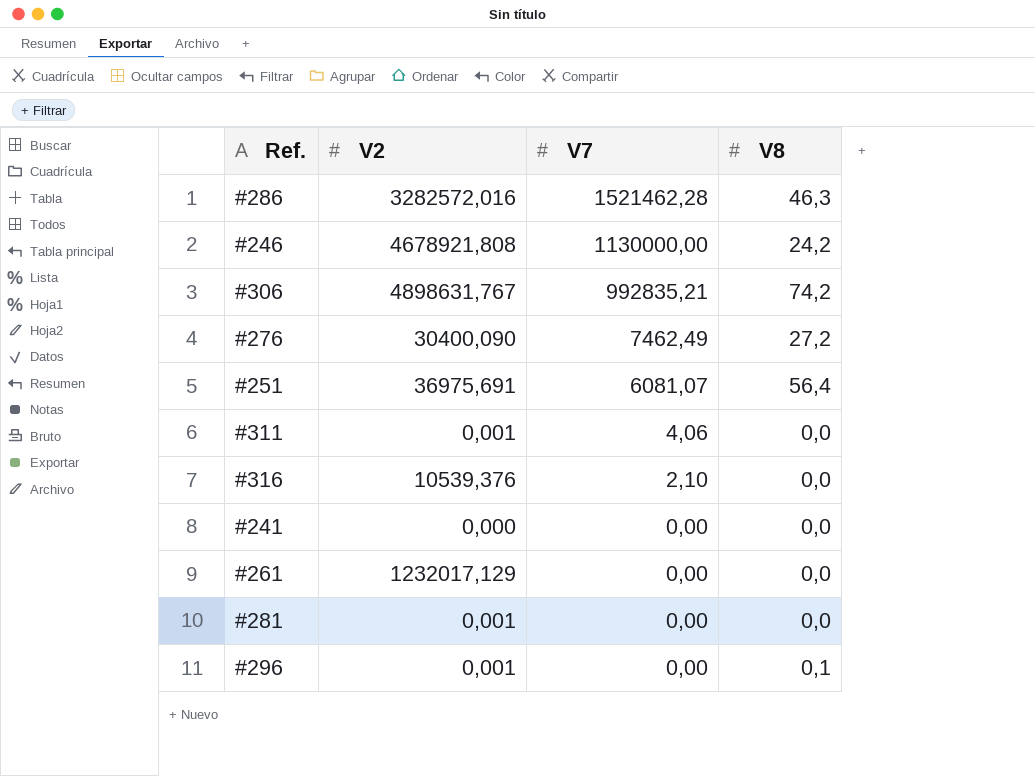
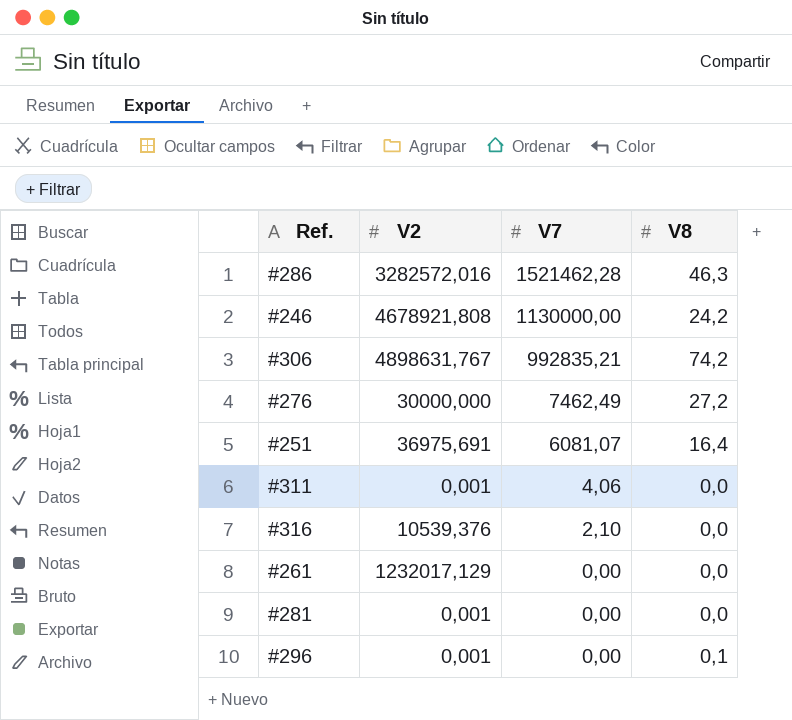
row #241: 0,000 | 0,00 | 0,0 -> none
#276 | V2: 30400,090 -> 30000,000
#251 | V8: 56,4 -> 16,4

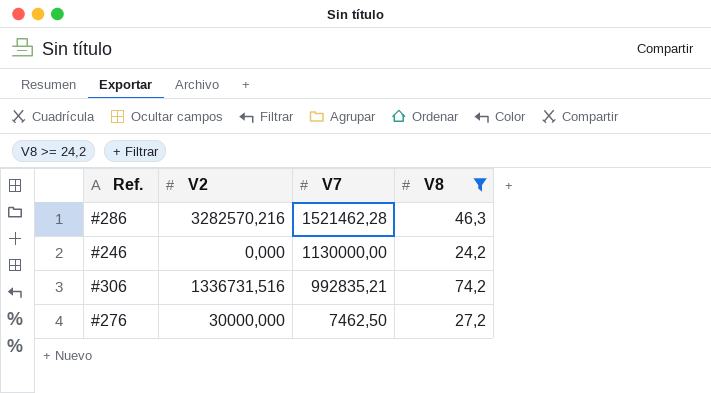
filter: none -> V8 >= 24,2
#286 | V2: 3282572,016 -> 3282570,216
#246 | V2: 4678921,808 -> 0,000
#306 | V2: 4898631,767 -> 1336731,516
#276 | V7: 7462,49 -> 7462,50

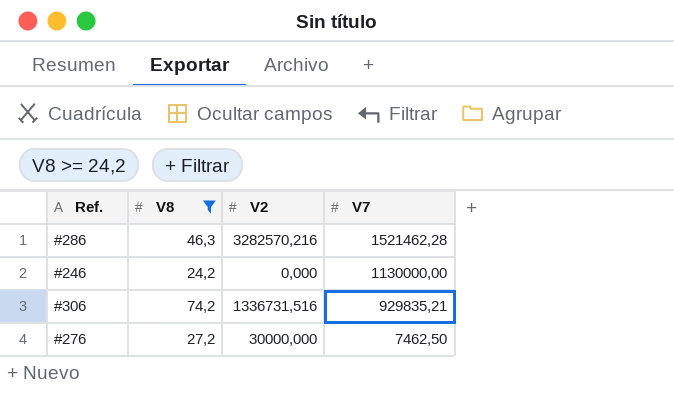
column V8 | position: 4 -> 2
#306 | V7: 992835,21 -> 929835,21

